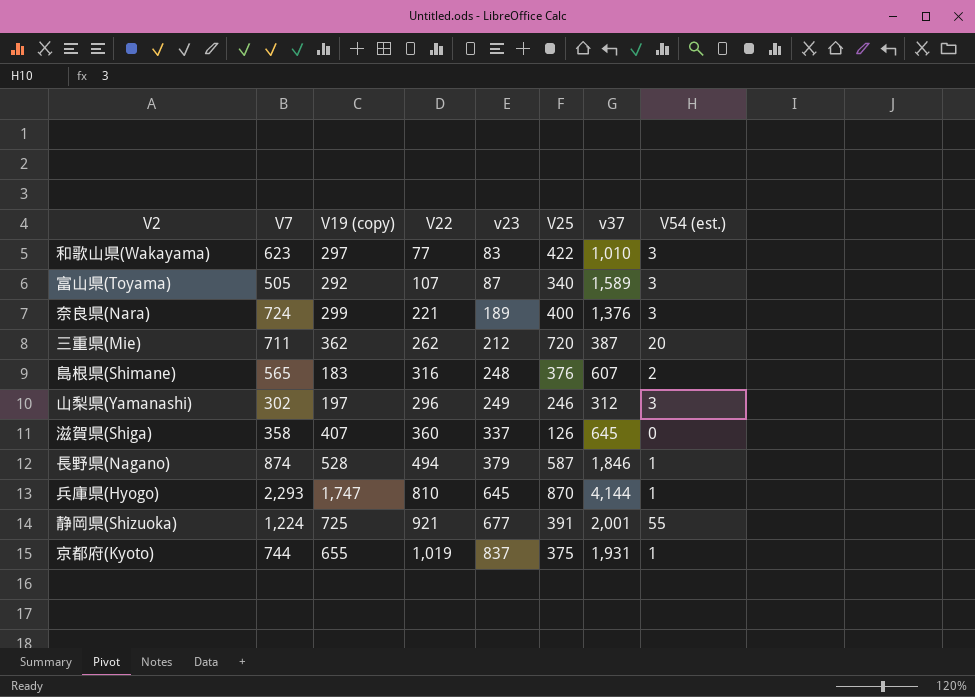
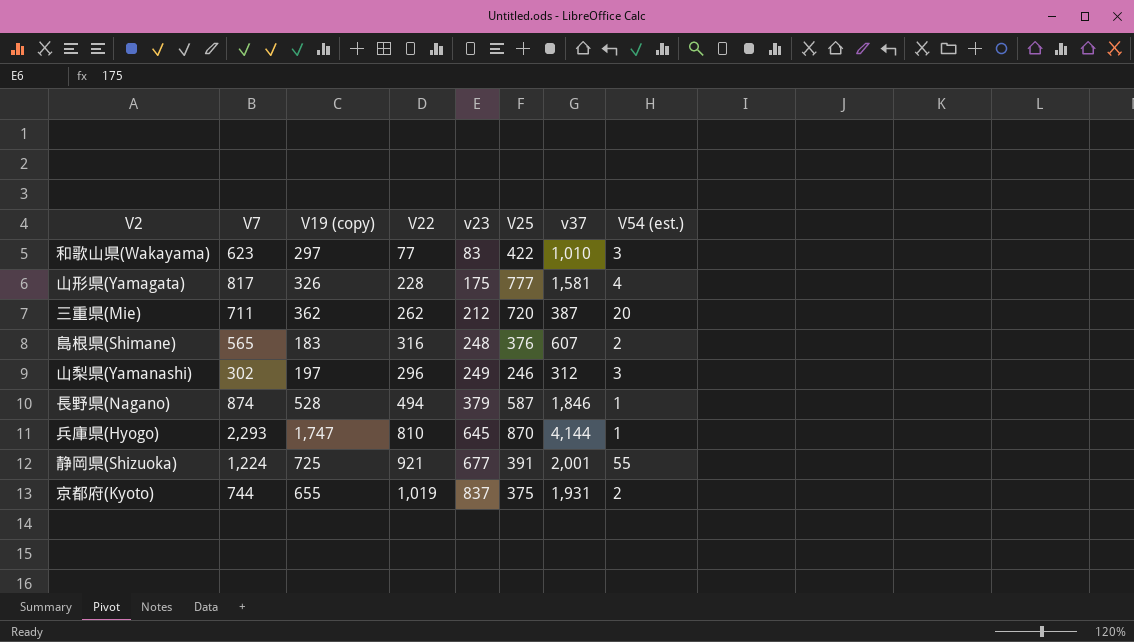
row 富山県(Toyama): 505 | 292 | 107 | 87 | 340 | 1,589 | 3 -> none
row 奈良県(Nara): 724 | 299 | 221 | 189 | 400 | 1,376 | 3 -> none
row 滋賀県(Shiga): 358 | 407 | 360 | 337 | 126 | 645 | 0 -> none
row 山形県(Yamagata): none -> 817 | 326 | 228 | 175 | 777 | 1,581 | 4
京都府(Kyoto) | V54 (est.): 1 -> 2

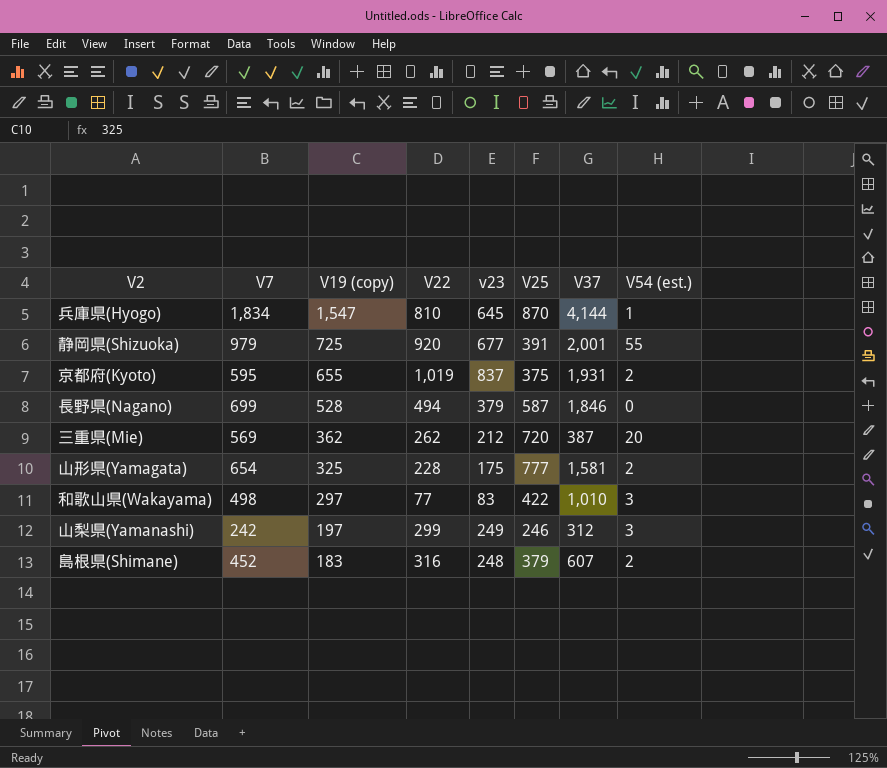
row order: v23 ascending -> V19 (copy) descending
column name: v37 -> V37
兵庫県(Hyogo) | V7: 2,293 -> 1,834
兵庫県(Hyogo) | V19 (copy): 1,747 -> 1,547
静岡県(Shizuoka) | V7: 1,224 -> 979
静岡県(Shizuoka) | V22: 921 -> 920
京都府(Kyoto) | V7: 744 -> 595
長野県(Nagano) | V7: 874 -> 699
長野県(Nagano) | V54 (est.): 1 -> 0
三重県(Mie) | V7: 711 -> 569
山形県(Yamagata) | V7: 817 -> 654
山形県(Yamagata) | V19 (copy): 326 -> 325
山形県(Yamagata) | V54 (est.): 4 -> 2
和歌山県(Wakayama) | V7: 623 -> 498
山梨県(Yamanashi) | V7: 302 -> 242
山梨県(Yamanashi) | V22: 296 -> 299
島根県(Shimane) | V7: 565 -> 452
島根県(Shimane) | V25: 376 -> 379

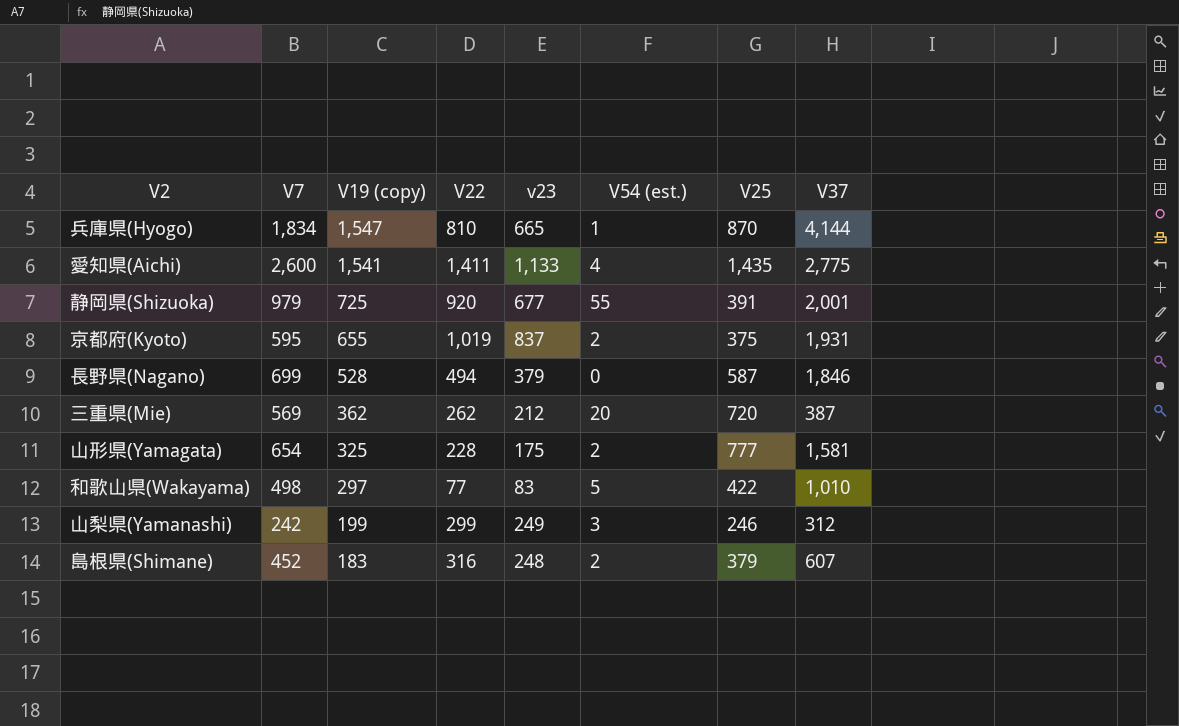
column V54 (est.) | position: 8 -> 6
兵庫県(Hyogo) | v23: 645 -> 665
row 愛知県(Aichi): none -> 2,600 | 1,541 | 1,411 | 1,133 | 4 | 1,435 | 2,775
和歌山県(Wakayama) | V54 (est.): 3 -> 5
山梨県(Yamanashi) | V19 (copy): 197 -> 199

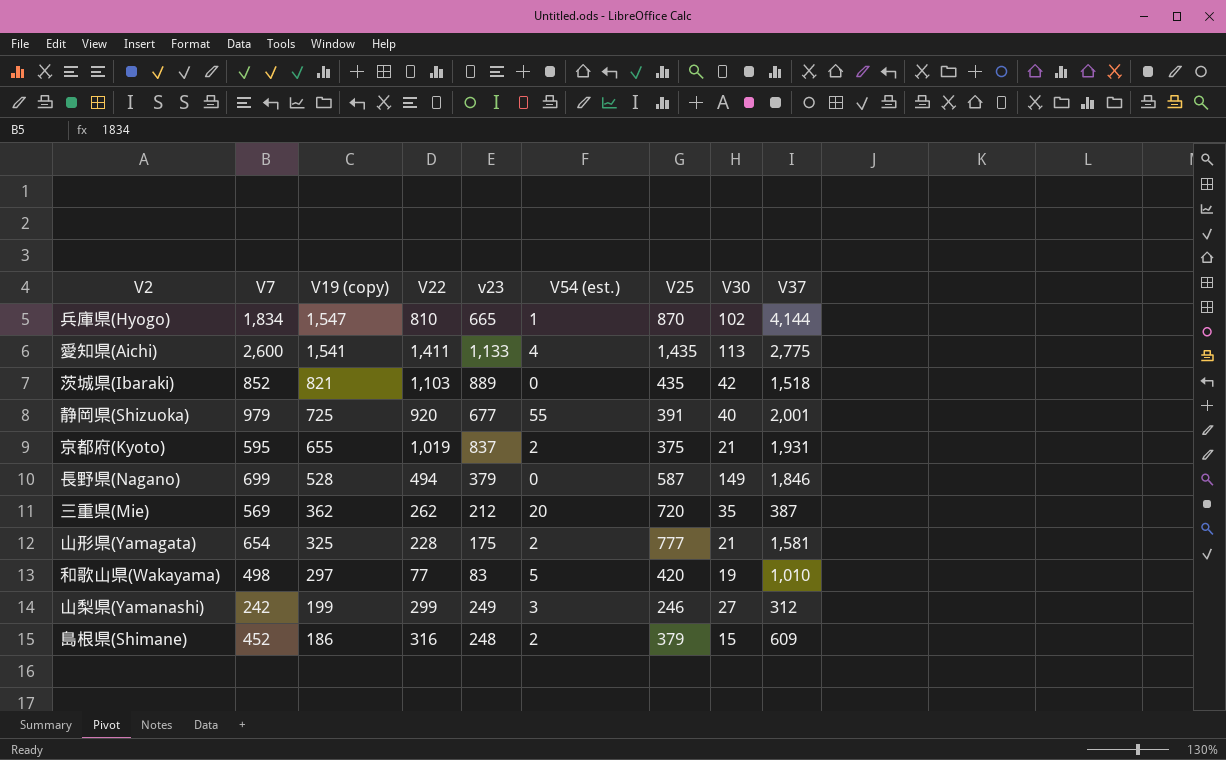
column V30 | position: none -> 8
row 茨城県(Ibaraki): none -> 852 | 821 | 1,103 | 889 | 0 | 435 | 42 | 1,518
和歌山県(Wakayama) | V25: 422 -> 420
島根県(Shimane) | V19 (copy): 183 -> 186
島根県(Shimane) | V37: 607 -> 609

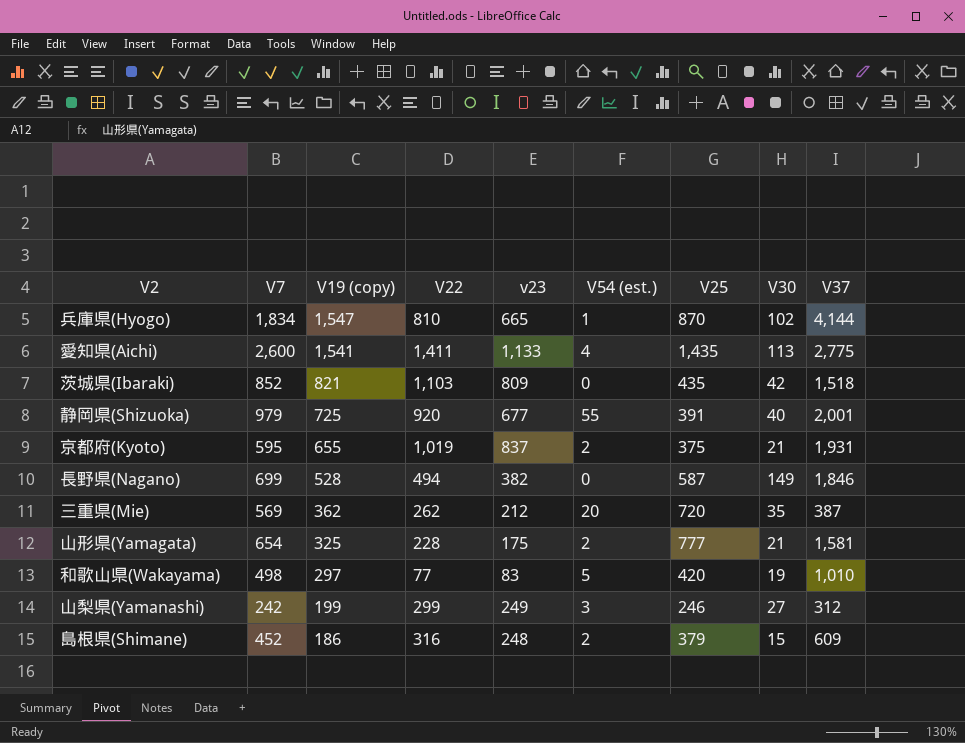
茨城県(Ibaraki) | v23: 889 -> 809
長野県(Nagano) | v23: 379 -> 382

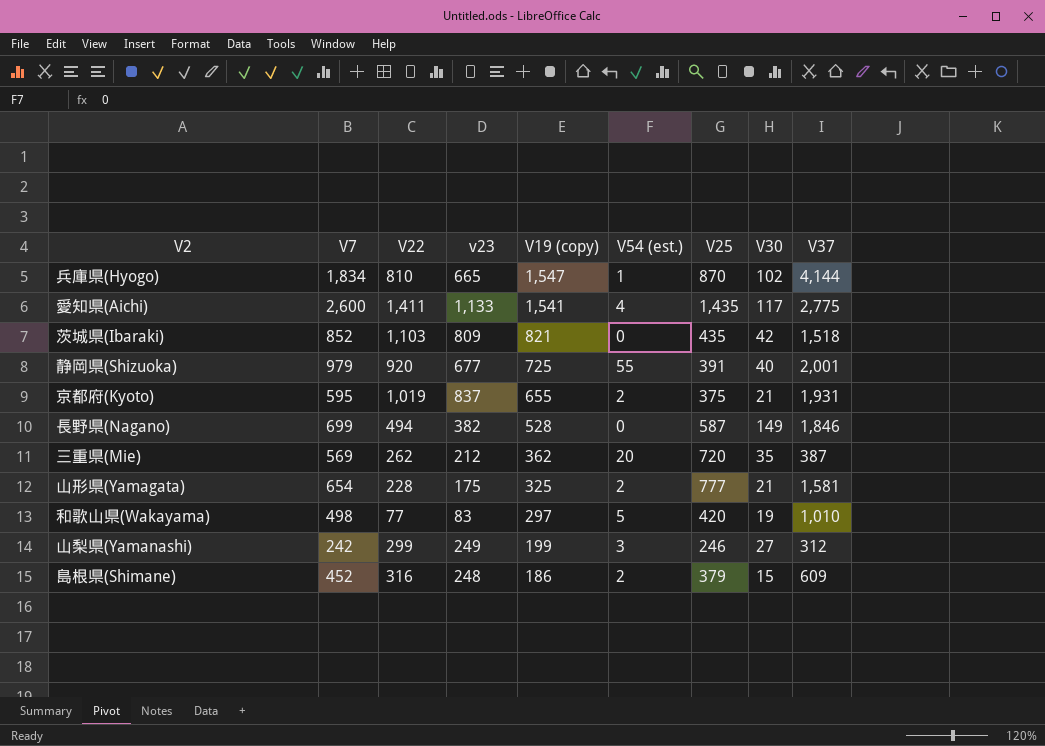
column V19 (copy) | position: 3 -> 5
愛知県(Aichi) | V30: 113 -> 117

